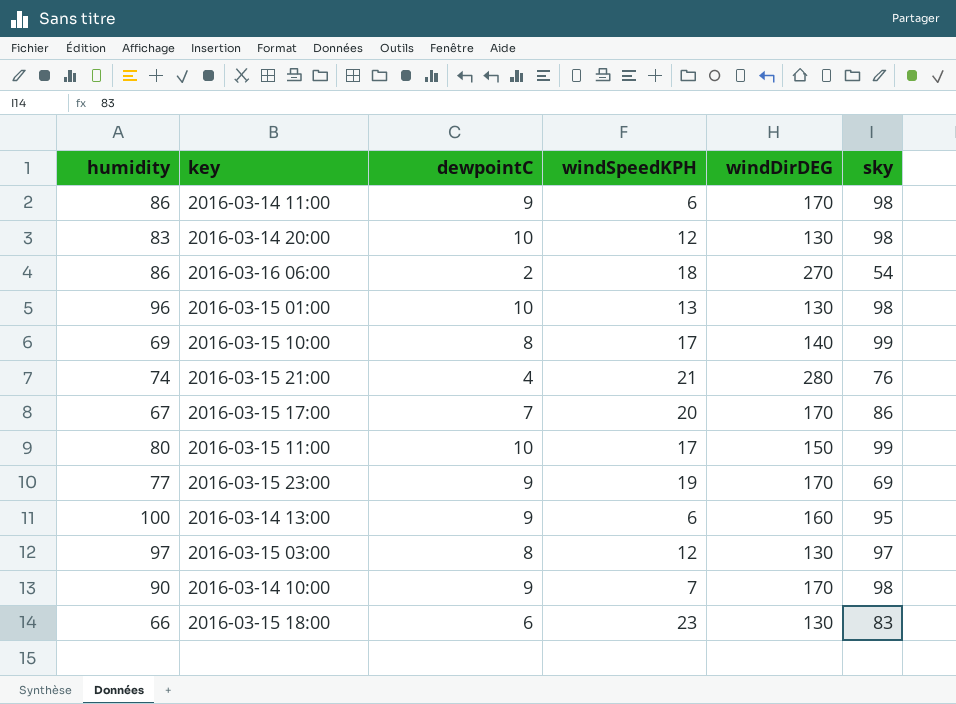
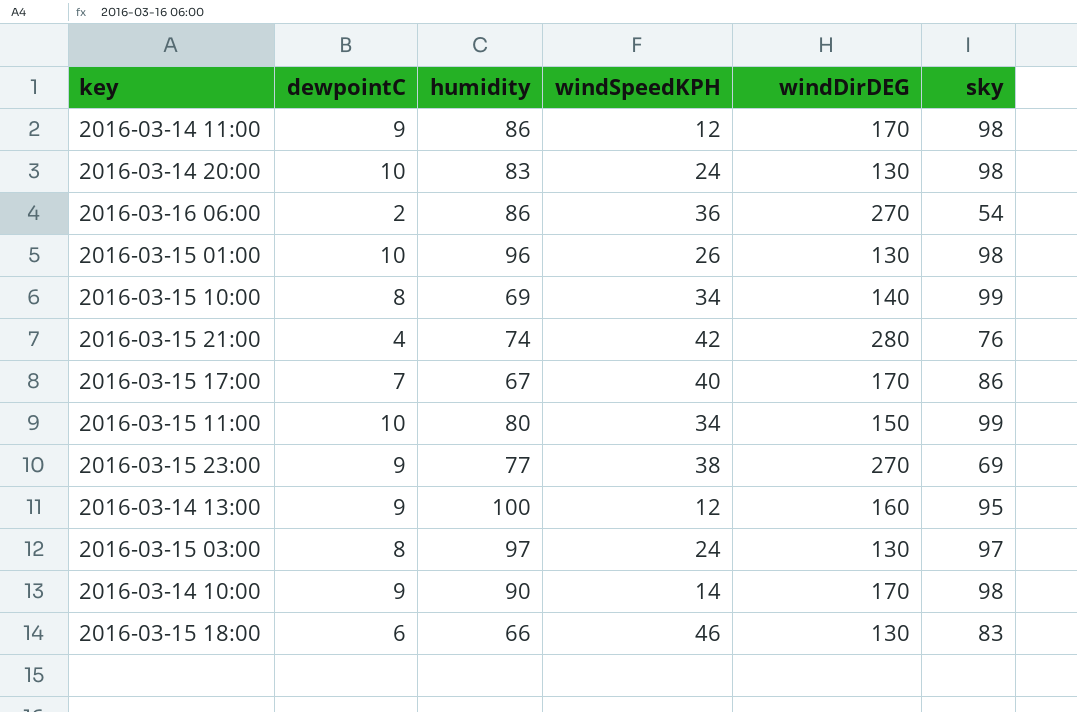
column humidity | position: 1 -> 3
2016-03-14 11:00 | windSpeedKPH: 6 -> 12
2016-03-14 20:00 | windSpeedKPH: 12 -> 24
2016-03-16 06:00 | windSpeedKPH: 18 -> 36
2016-03-15 01:00 | windSpeedKPH: 13 -> 26
2016-03-15 10:00 | windSpeedKPH: 17 -> 34
2016-03-15 21:00 | windSpeedKPH: 21 -> 42
2016-03-15 17:00 | windSpeedKPH: 20 -> 40
2016-03-15 11:00 | windSpeedKPH: 17 -> 34
2016-03-15 23:00 | windSpeedKPH: 19 -> 38
2016-03-15 23:00 | windDirDEG: 170 -> 270
2016-03-14 13:00 | windSpeedKPH: 6 -> 12
2016-03-15 03:00 | windSpeedKPH: 12 -> 24
2016-03-14 10:00 | windSpeedKPH: 7 -> 14
2016-03-15 18:00 | windSpeedKPH: 23 -> 46

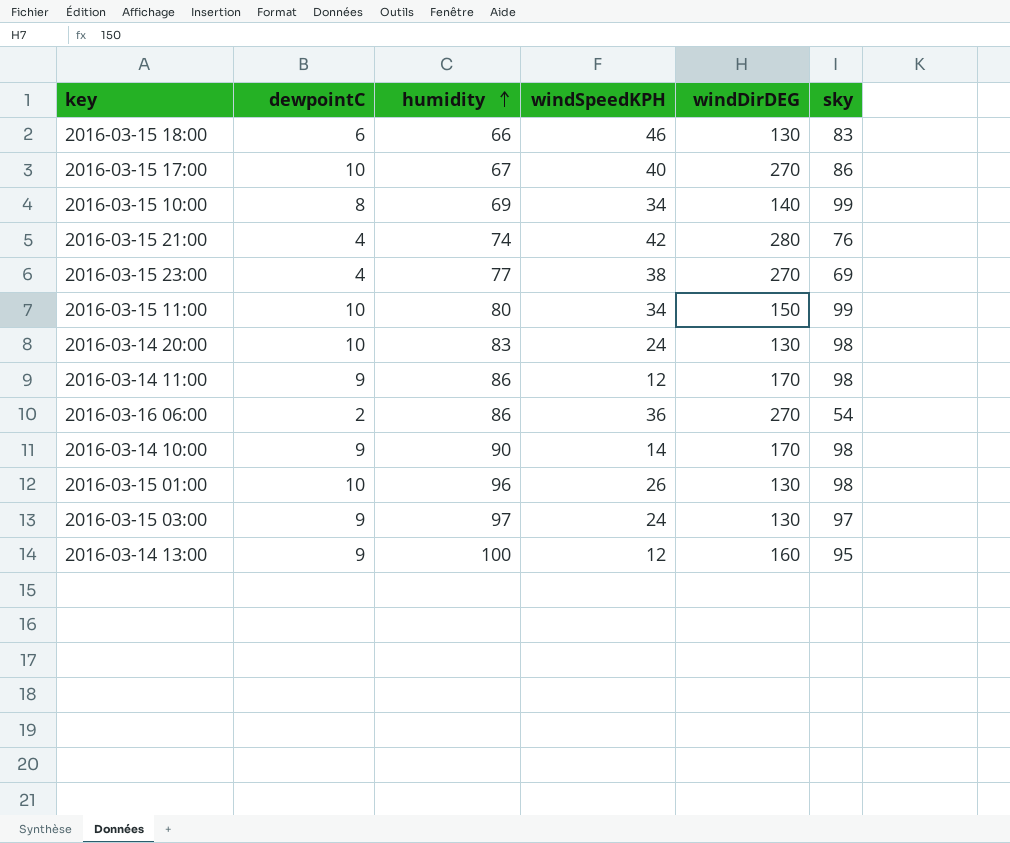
row order: none -> humidity ascending
2016-03-15 17:00 | dewpointC: 7 -> 10
2016-03-15 17:00 | windDirDEG: 170 -> 270
2016-03-15 23:00 | dewpointC: 9 -> 4
2016-03-15 03:00 | dewpointC: 8 -> 9

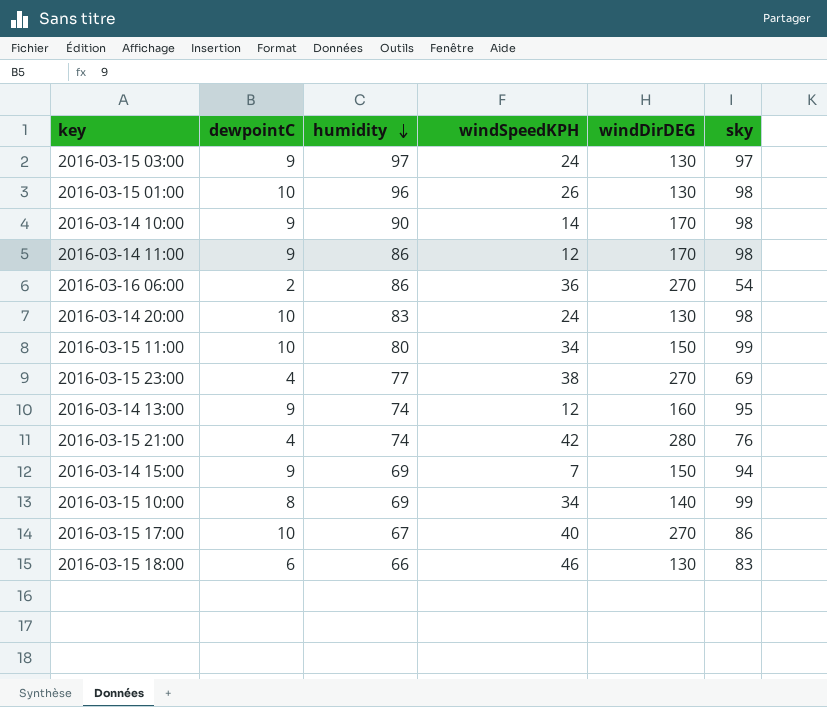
row order: humidity ascending -> humidity descending
2016-03-14 13:00 | humidity: 100 -> 74
row 2016-03-14 15:00: none -> 9 | 69 | 7 | 150 | 94

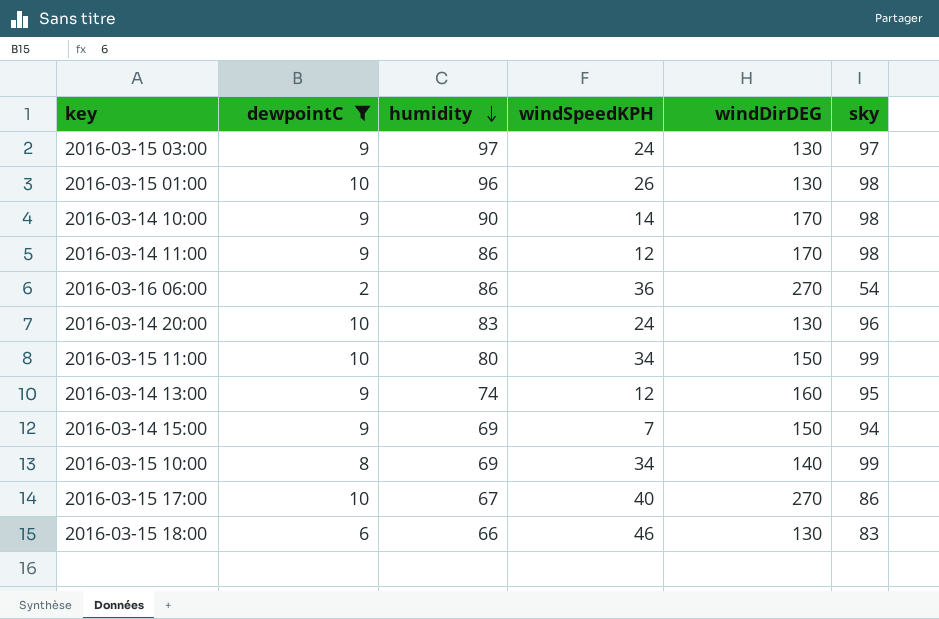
filter: none -> dewpointC != 4
2016-03-14 20:00 | sky: 98 -> 96

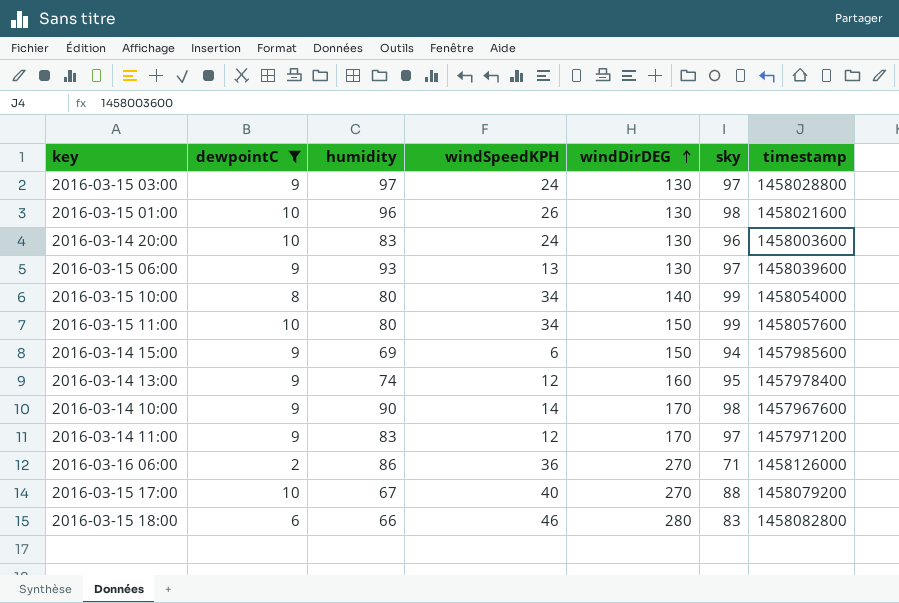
row order: humidity descending -> windDirDEG ascending
column timestamp | position: none -> 7
row 2016-03-15 06:00: none -> 9 | 93 | 13 | 130 | 97 | 1458039600
2016-03-15 10:00 | humidity: 69 -> 80
2016-03-14 15:00 | windSpeedKPH: 7 -> 6
2016-03-14 11:00 | humidity: 86 -> 83
2016-03-14 11:00 | sky: 98 -> 97
2016-03-16 06:00 | sky: 54 -> 71
2016-03-15 17:00 | sky: 86 -> 88
2016-03-15 18:00 | windDirDEG: 130 -> 280

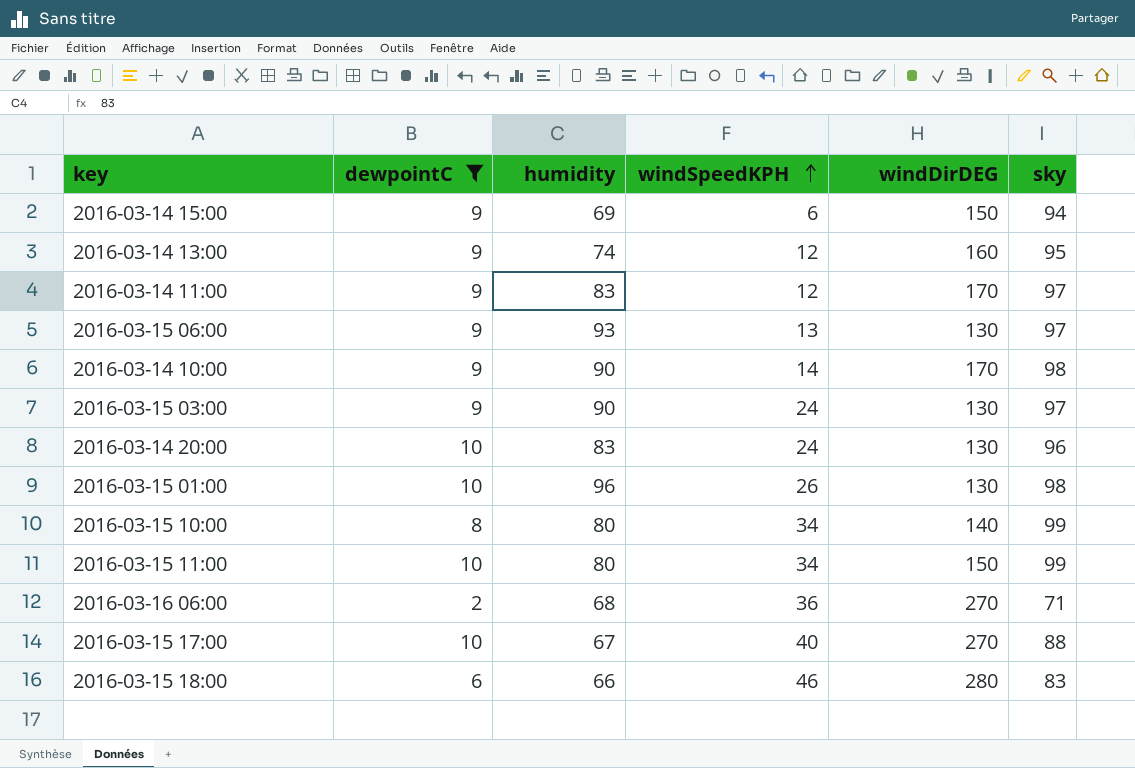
row order: windDirDEG ascending -> windSpeedKPH ascending
column timestamp | position: 7 -> none
2016-03-15 03:00 | humidity: 97 -> 90
2016-03-16 06:00 | humidity: 86 -> 68

